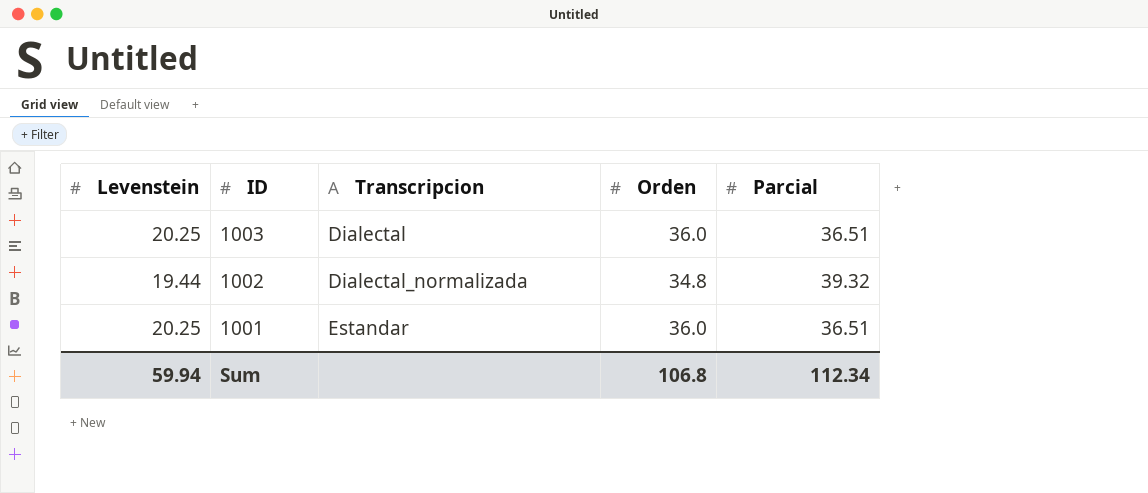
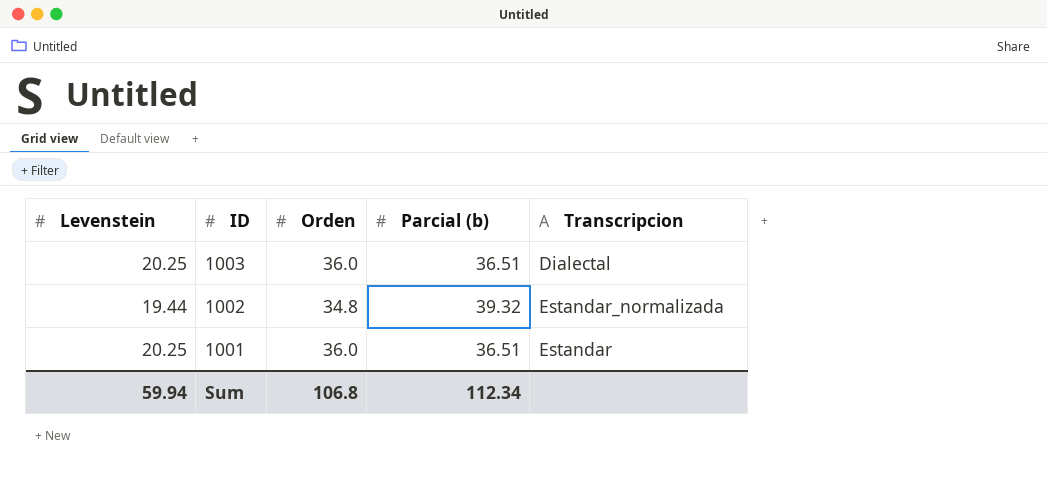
column name: Parcial -> Parcial (b)
column Transcripcion | position: 3 -> 5
1002 | Transcripcion: Dialectal_normalizada -> Estandar_normalizada

